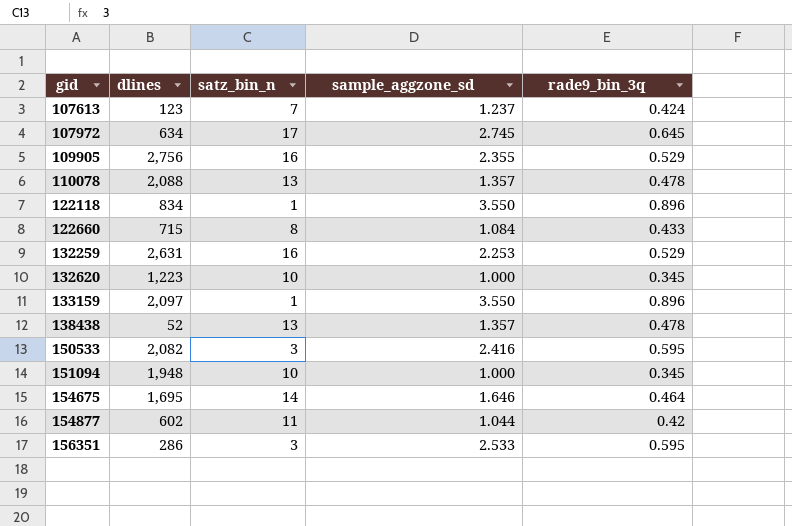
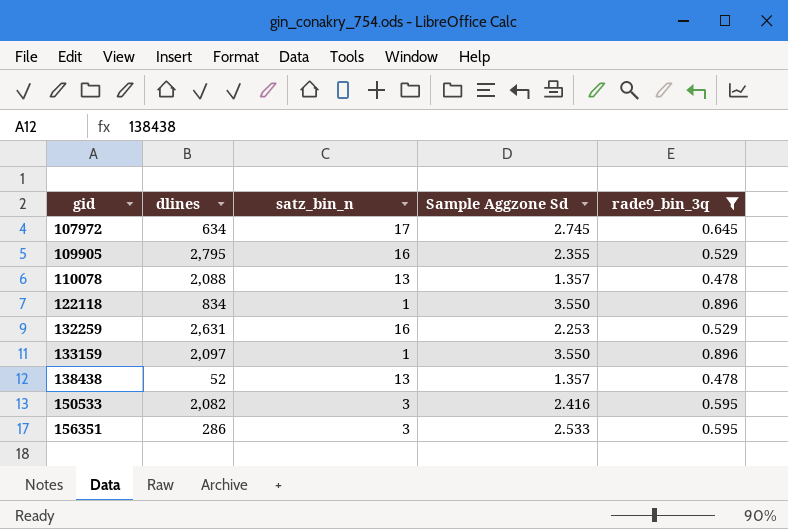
filter: none -> rade9_bin_3q >= 0.478
column name: sample_aggzone_sd -> Sample Aggzone Sd
109905 | dlines: 2,756 -> 2,795

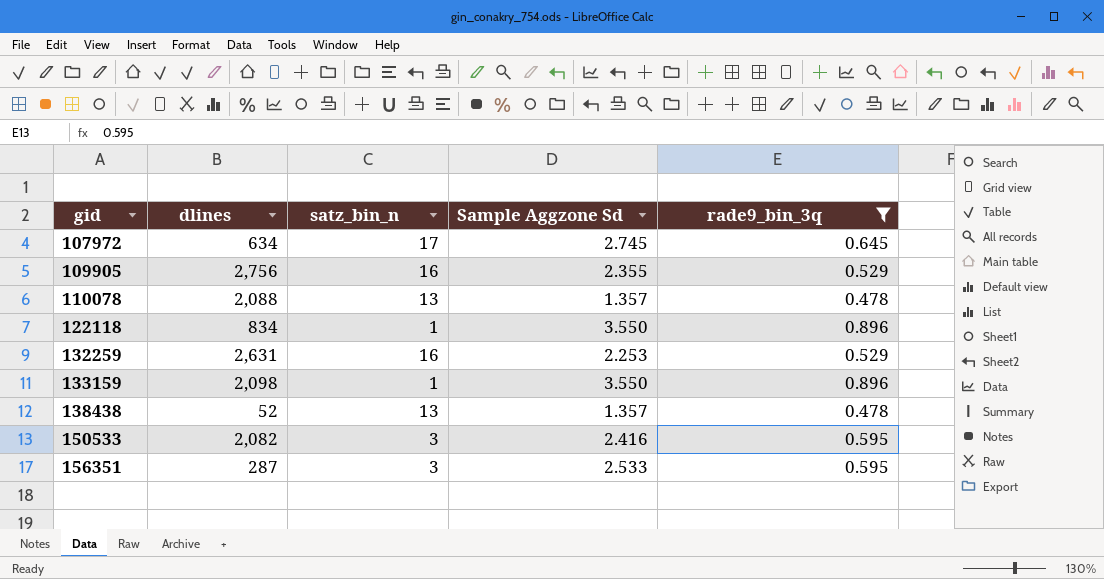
109905 | dlines: 2,795 -> 2,756
133159 | dlines: 2,097 -> 2,098
156351 | dlines: 286 -> 287

